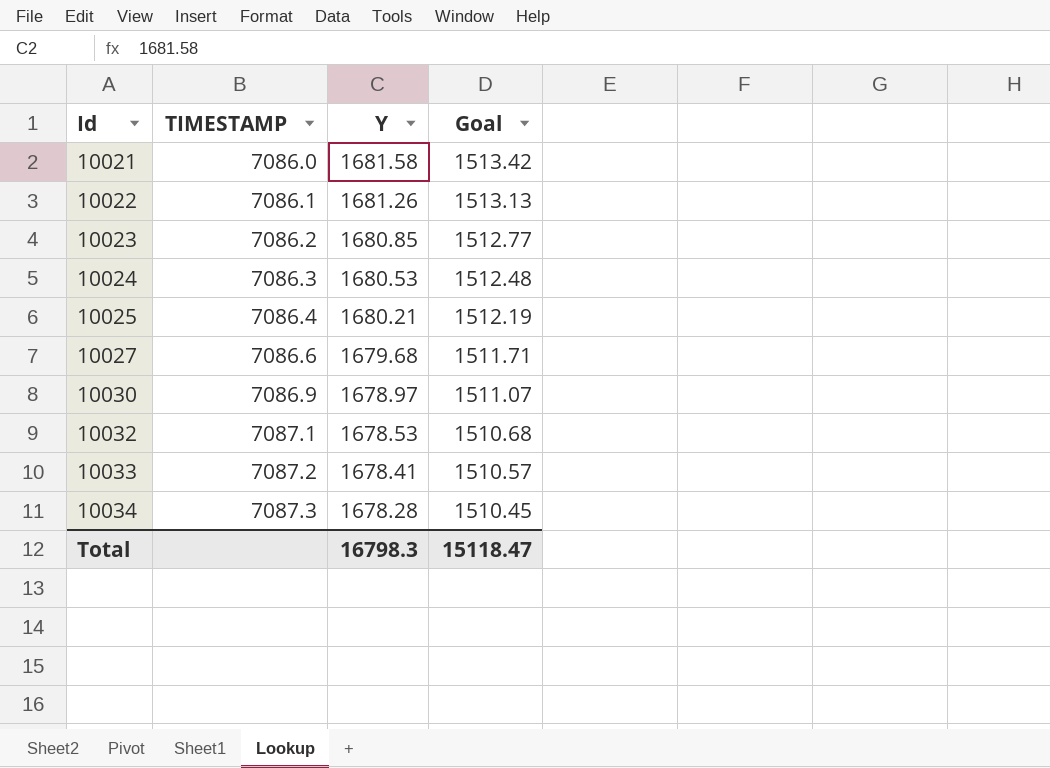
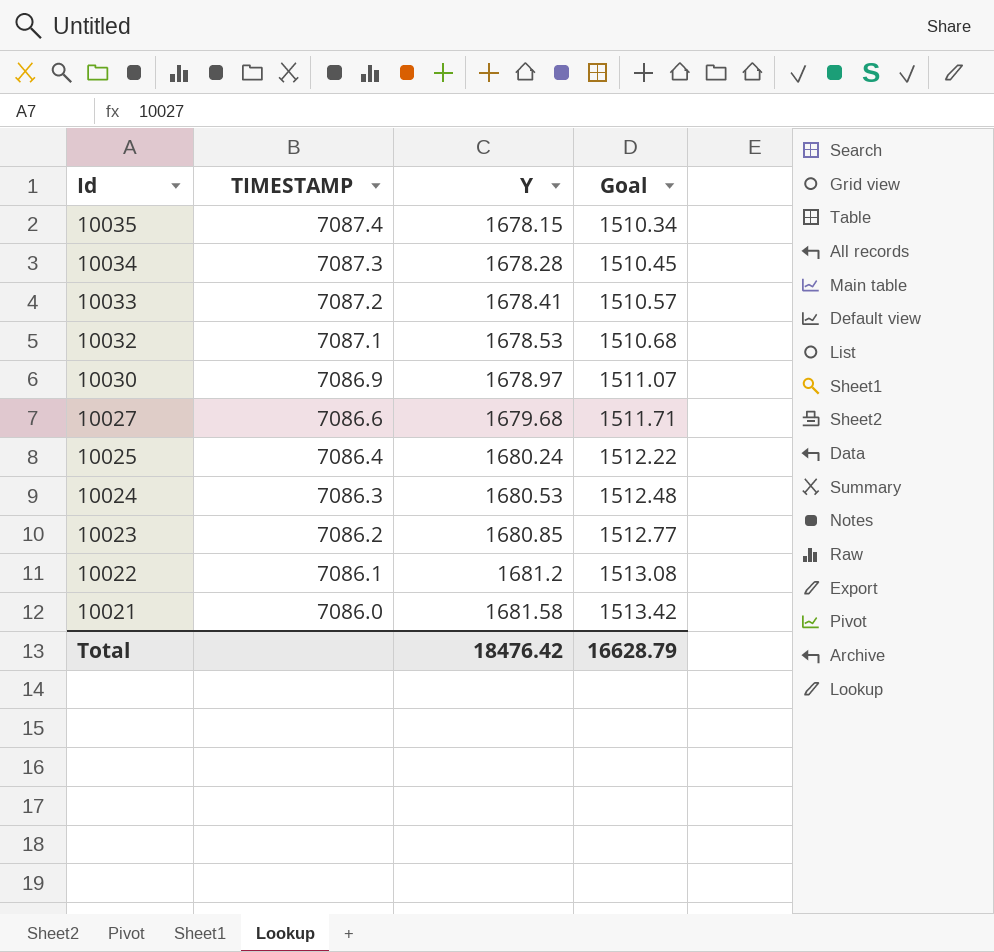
row order: Id ascending -> Id descending
row 10035: none -> 7087.4 | 1678.15 | 1510.34
10025 | Y: 1680.21 -> 1680.24
10025 | Goal: 1512.19 -> 1512.22
10022 | Y: 1681.26 -> 1681.2
10022 | Goal: 1513.13 -> 1513.08
Total | Y: 16798.3 -> 18476.42
Total | Goal: 15118.47 -> 16628.79

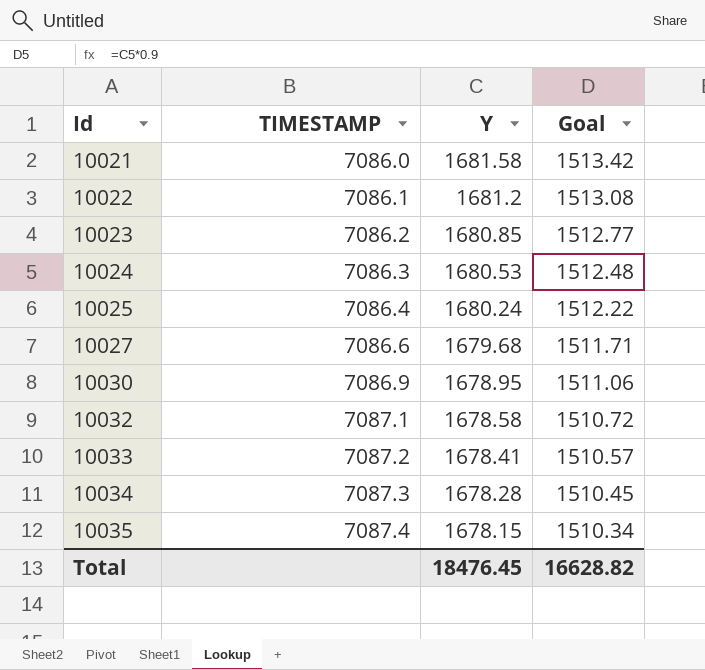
row order: Id descending -> Id ascending
10030 | Y: 1678.97 -> 1678.95
10030 | Goal: 1511.07 -> 1511.06
10032 | Y: 1678.53 -> 1678.58
10032 | Goal: 1510.68 -> 1510.72
Total | Y: 18476.42 -> 18476.45
Total | Goal: 16628.79 -> 16628.82

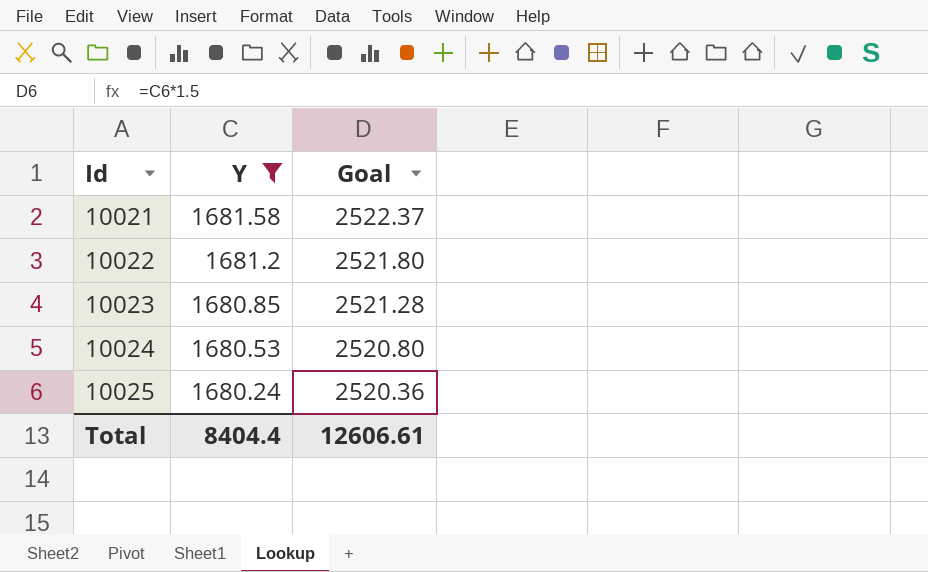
filter: none -> Y >= 1680.24
column TIMESTAMP | position: 2 -> none
column Goal | formula: [Y] * 0.9 -> [Y] * 1.5
Total | Y: 18476.45 -> 8404.4
Total | Goal: 16628.82 -> 12606.61

